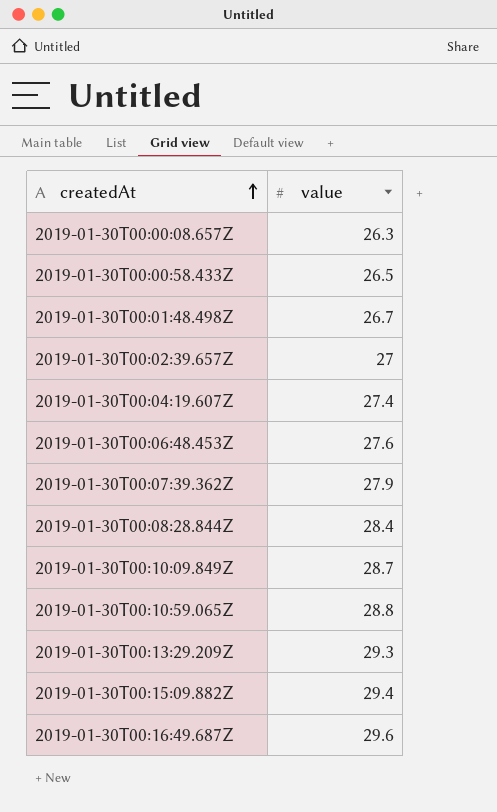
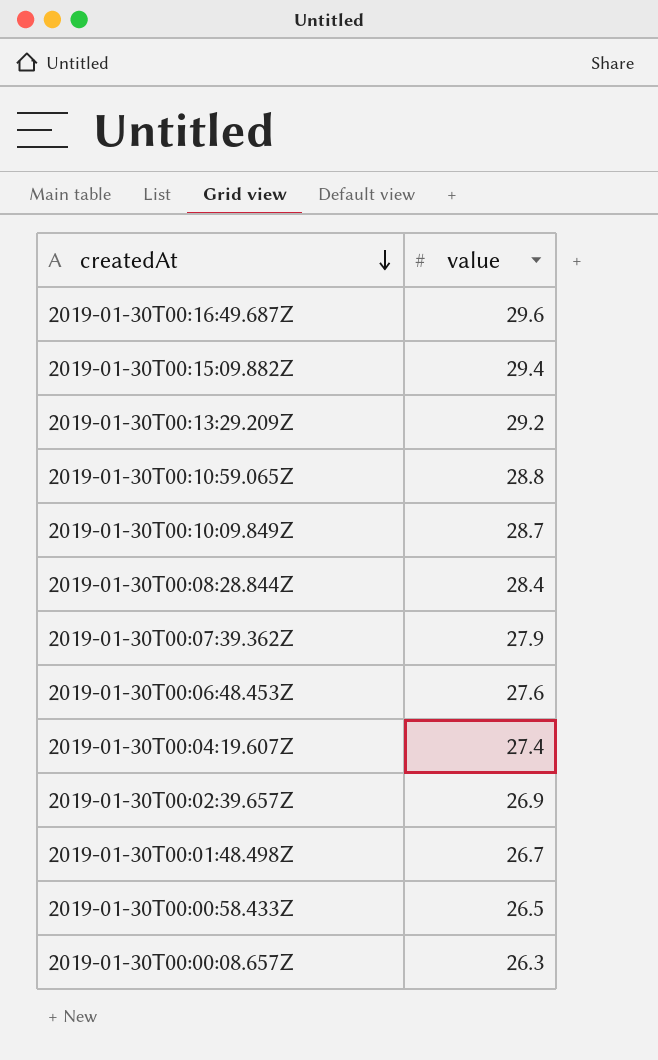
row order: createdAt ascending -> createdAt descending
2019-01-30T00:13:29.209Z | value: 29.3 -> 29.2
2019-01-30T00:02:39.657Z | value: 27 -> 26.9

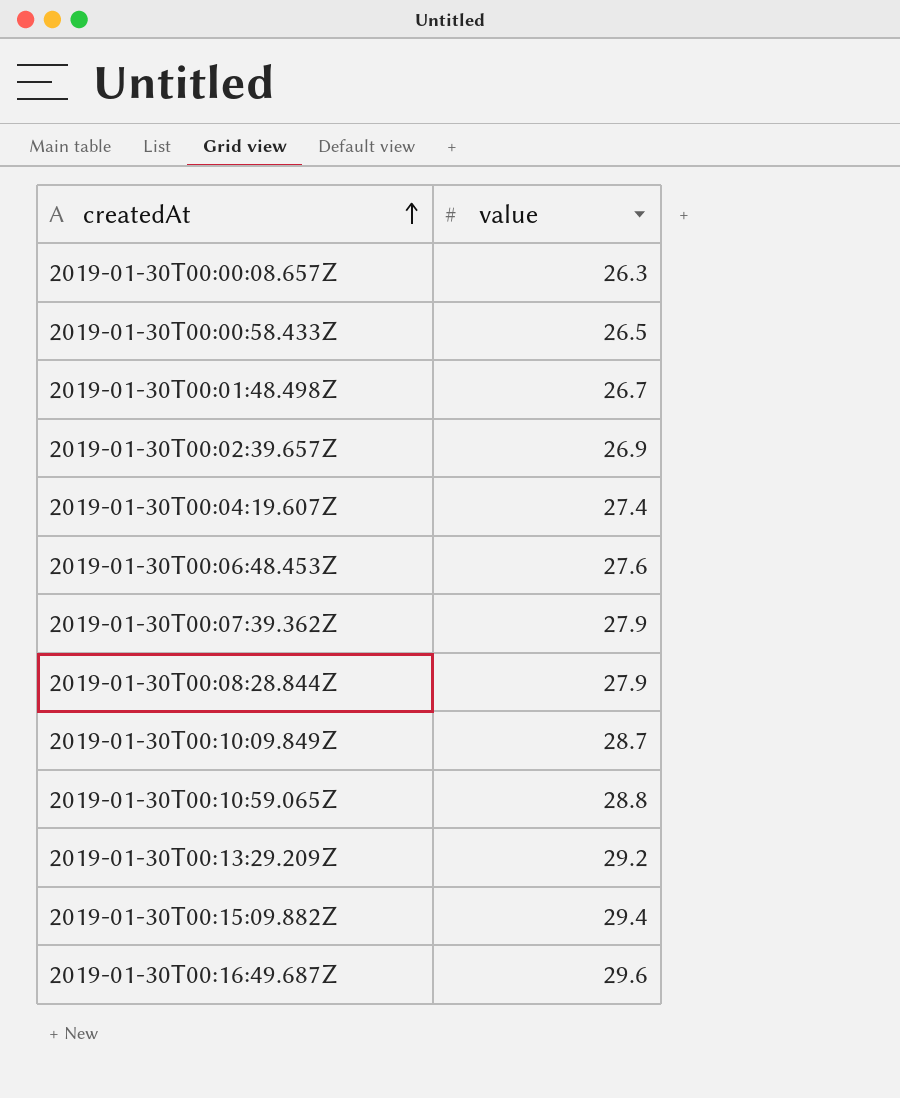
row order: createdAt descending -> createdAt ascending
2019-01-30T00:08:28.844Z | value: 28.4 -> 27.9

